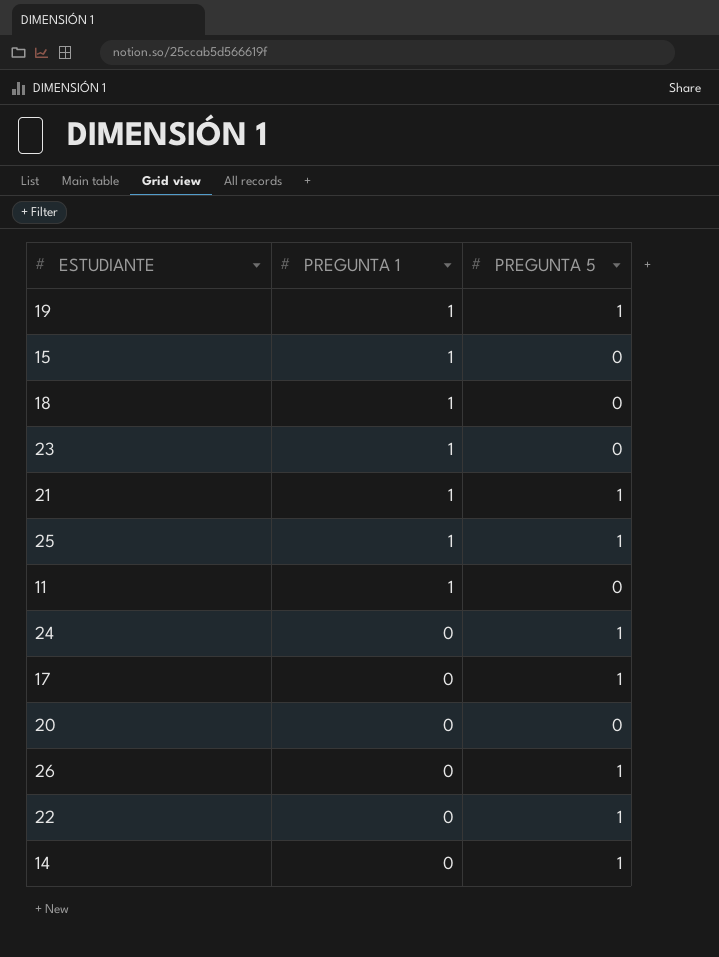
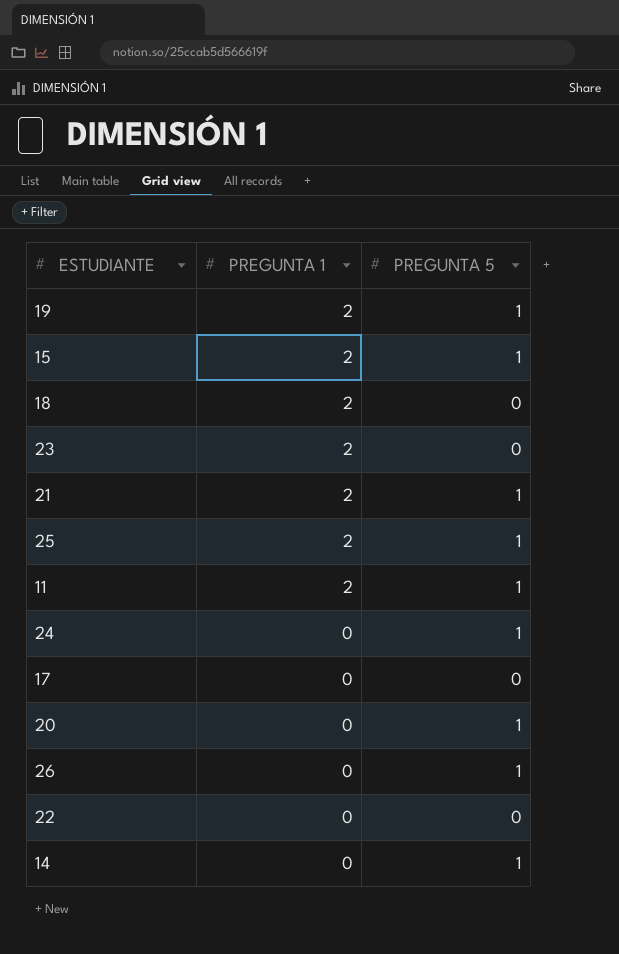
19 | PREGUNTA 1: 1 -> 2
15 | PREGUNTA 1: 1 -> 2
15 | PREGUNTA 5: 0 -> 1
18 | PREGUNTA 1: 1 -> 2
23 | PREGUNTA 1: 1 -> 2
21 | PREGUNTA 1: 1 -> 2
25 | PREGUNTA 1: 1 -> 2
11 | PREGUNTA 1: 1 -> 2
11 | PREGUNTA 5: 0 -> 1
17 | PREGUNTA 5: 1 -> 0
20 | PREGUNTA 5: 0 -> 1
22 | PREGUNTA 5: 1 -> 0

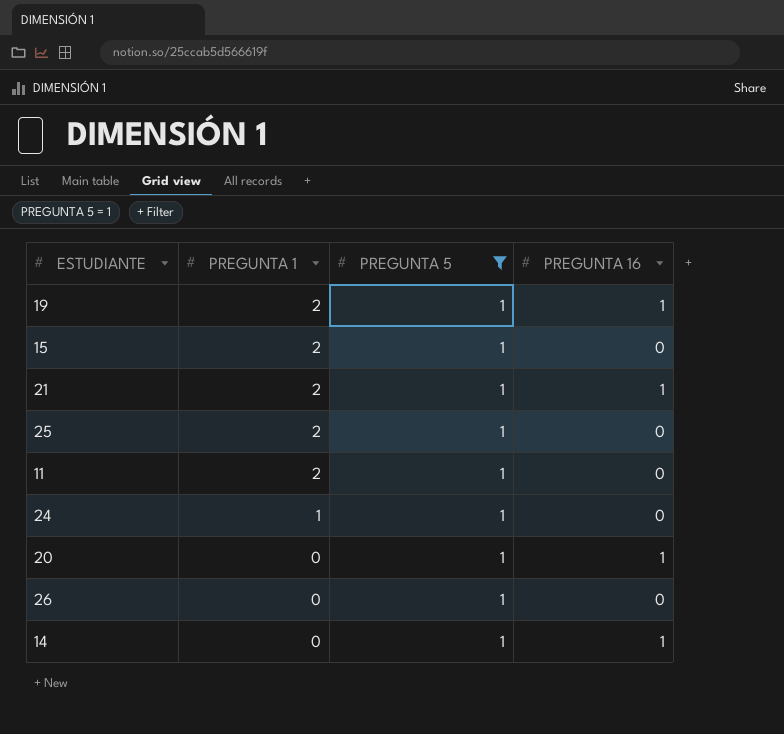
filter: none -> PREGUNTA 5 = 1
column PREGUNTA 16 | position: none -> 4
24 | PREGUNTA 1: 0 -> 1

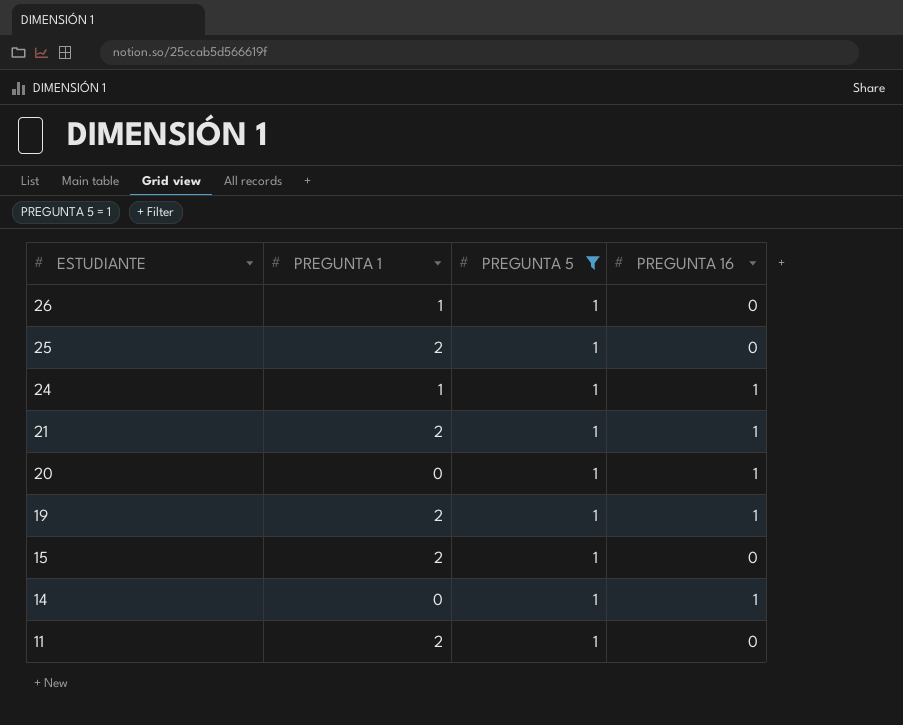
row order: PREGUNTA 1 descending -> ESTUDIANTE descending
26 | PREGUNTA 1: 0 -> 1
24 | PREGUNTA 16: 0 -> 1

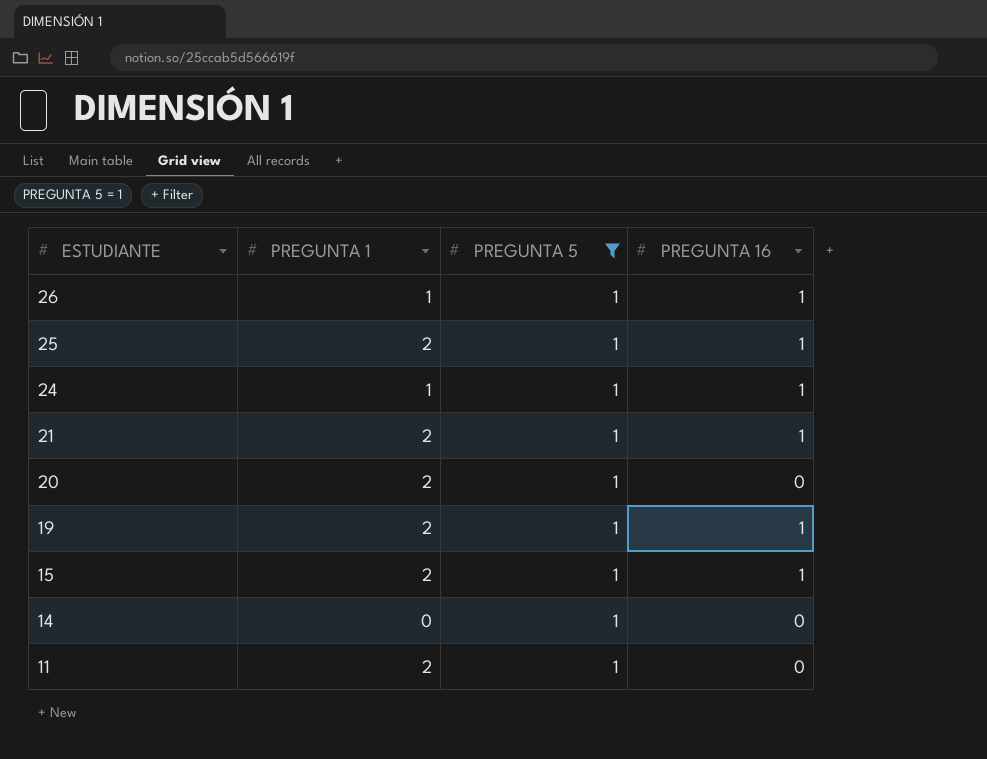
26 | PREGUNTA 16: 0 -> 1
25 | PREGUNTA 16: 0 -> 1
20 | PREGUNTA 1: 0 -> 2
20 | PREGUNTA 16: 1 -> 0
15 | PREGUNTA 16: 0 -> 1
14 | PREGUNTA 16: 1 -> 0

